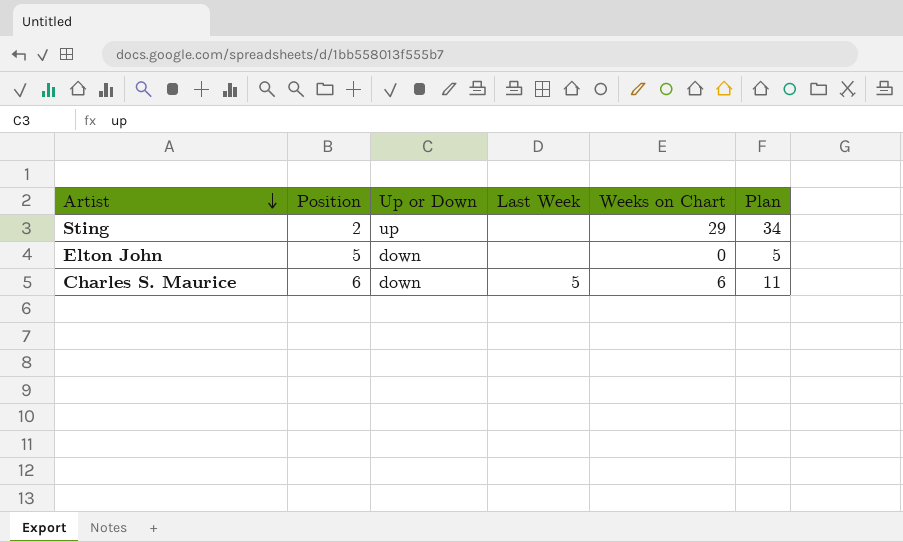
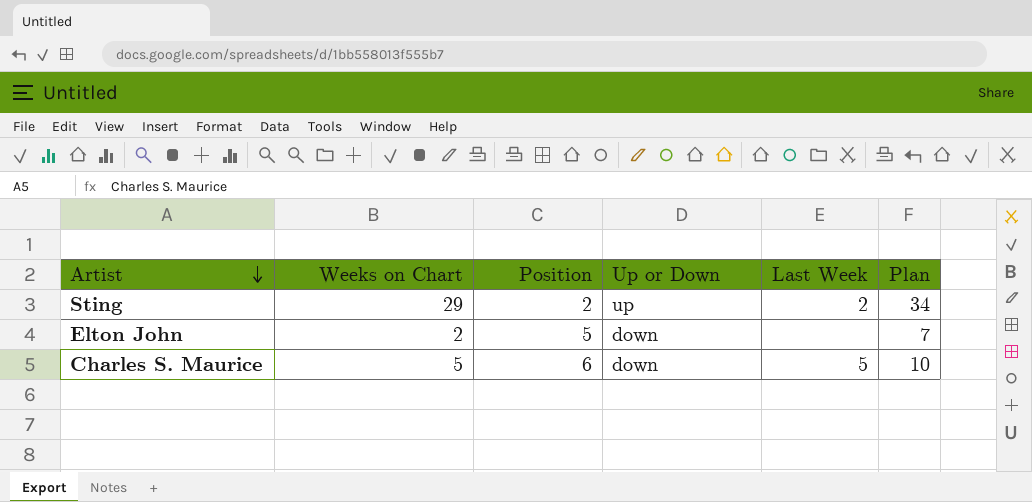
column Weeks on Chart | position: 5 -> 2
Sting | Last Week: none -> 2
Elton John | Weeks on Chart: 0 -> 2
Elton John | Plan: 5 -> 7
Charles S. Maurice | Weeks on Chart: 6 -> 5
Charles S. Maurice | Plan: 11 -> 10

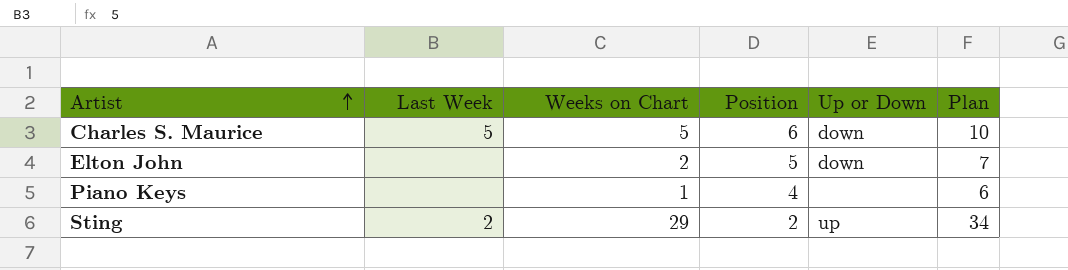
row order: Artist descending -> Artist ascending
column Last Week | position: 5 -> 2
row Piano Keys: none -> none | 1 | 4 | none | 6

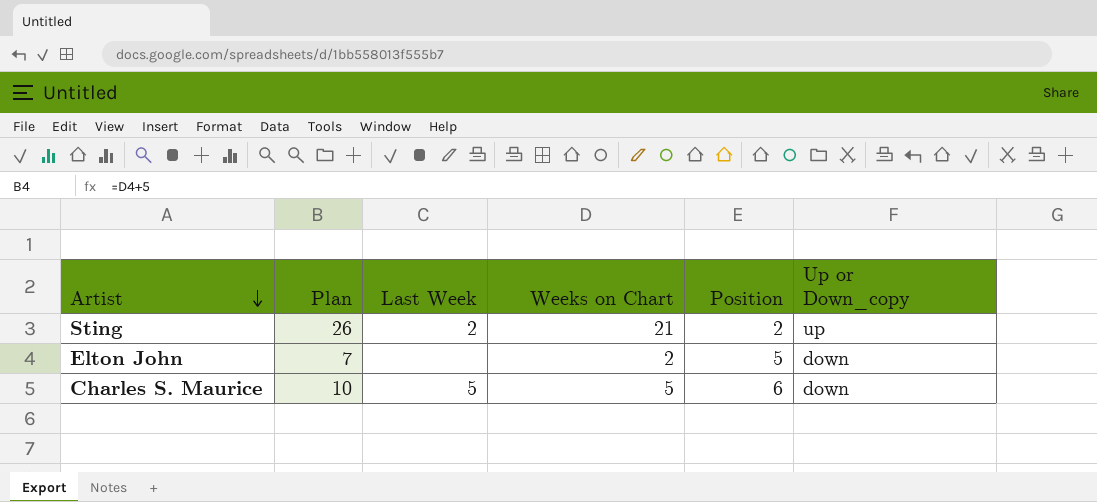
row order: Artist ascending -> Artist descending
column Plan | position: 6 -> 2
column name: Up or Down -> Up or Down_copy
row Piano Keys: none | 1 | 4 | none | 6 -> none
Sting | Plan: 34 -> 26
Sting | Weeks on Chart: 29 -> 21

